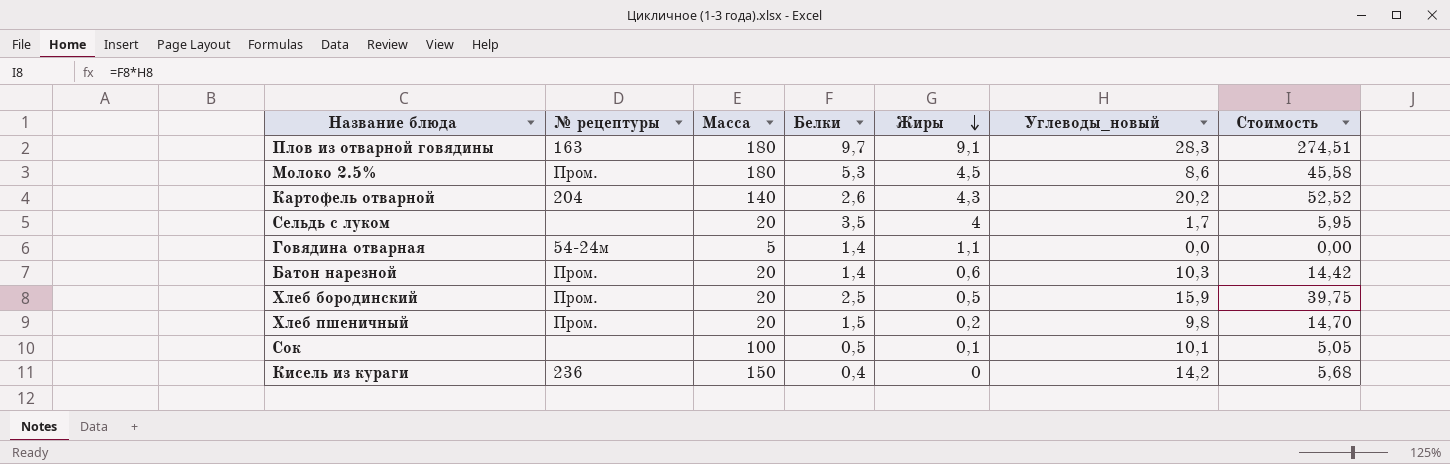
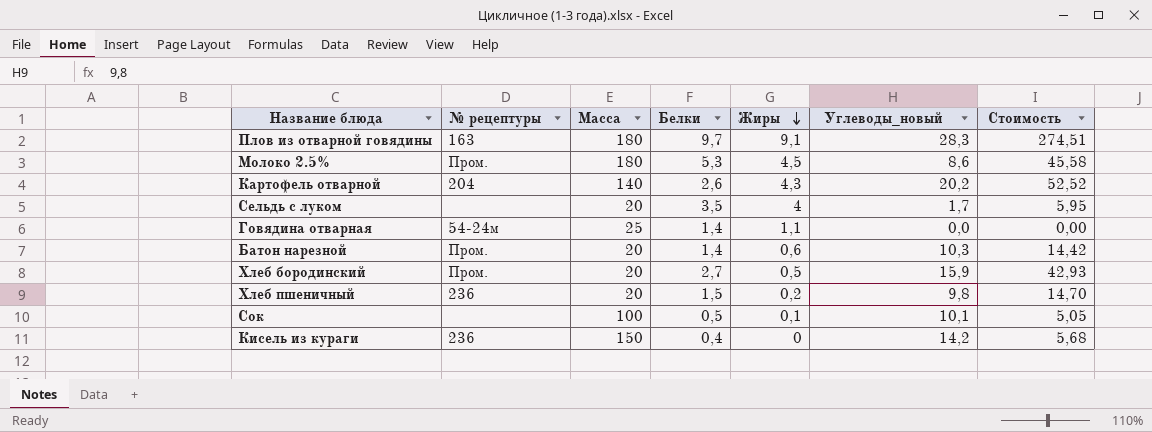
Говядина отварная | Масса: 5 -> 25
Хлеб бородинский | Белки: 2,5 -> 2,7
Хлеб бородинский | Стоимость: 39,75 -> 42,93
Хлеб пшеничный | № рецептуры: Пром. -> 236

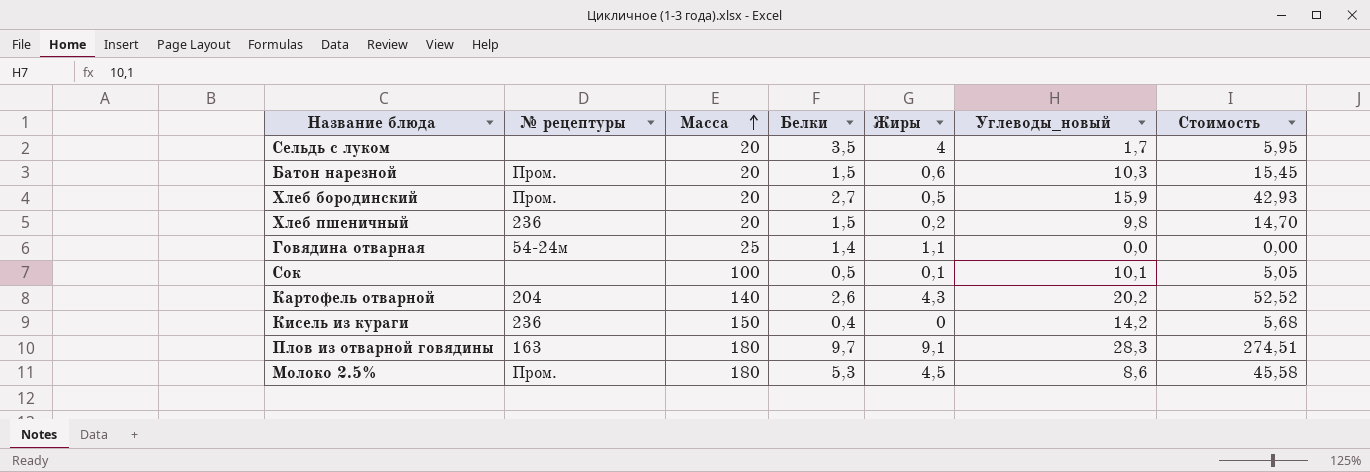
row order: Жиры descending -> Масса ascending
Батон нарезной | Белки: 1,4 -> 1,5
Батон нарезной | Стоимость: 14,42 -> 15,45

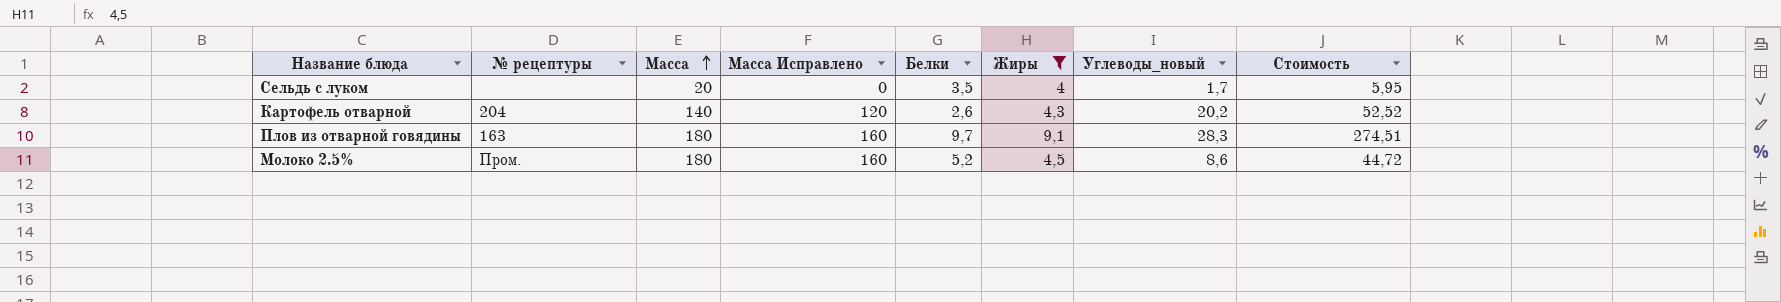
filter: none -> Жиры >= 4
column Масса Исправлено | formula: none -> [Масса] - 20
Молоко 2.5% | Белки: 5,3 -> 5,2
Молоко 2.5% | Стоимость: 45,58 -> 44,72

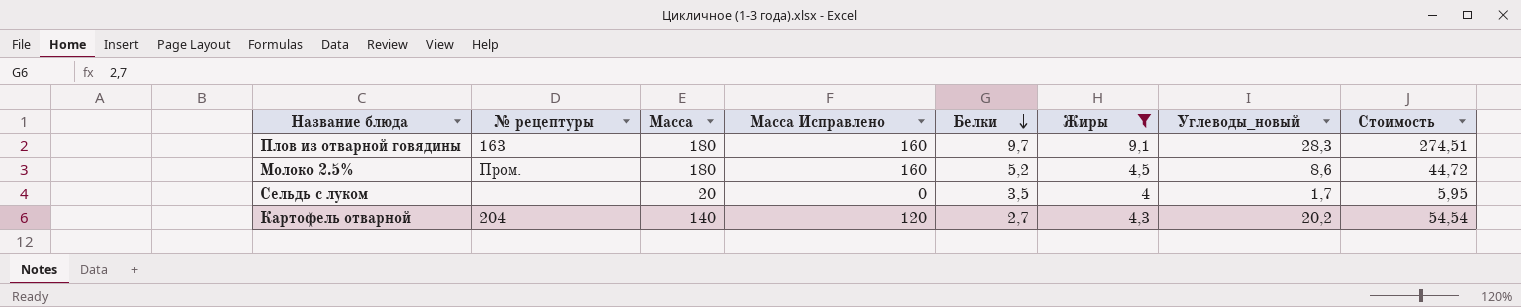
row order: Масса ascending -> Белки descending
Картофель отварной | Белки: 2,6 -> 2,7
Картофель отварной | Стоимость: 52,52 -> 54,54

